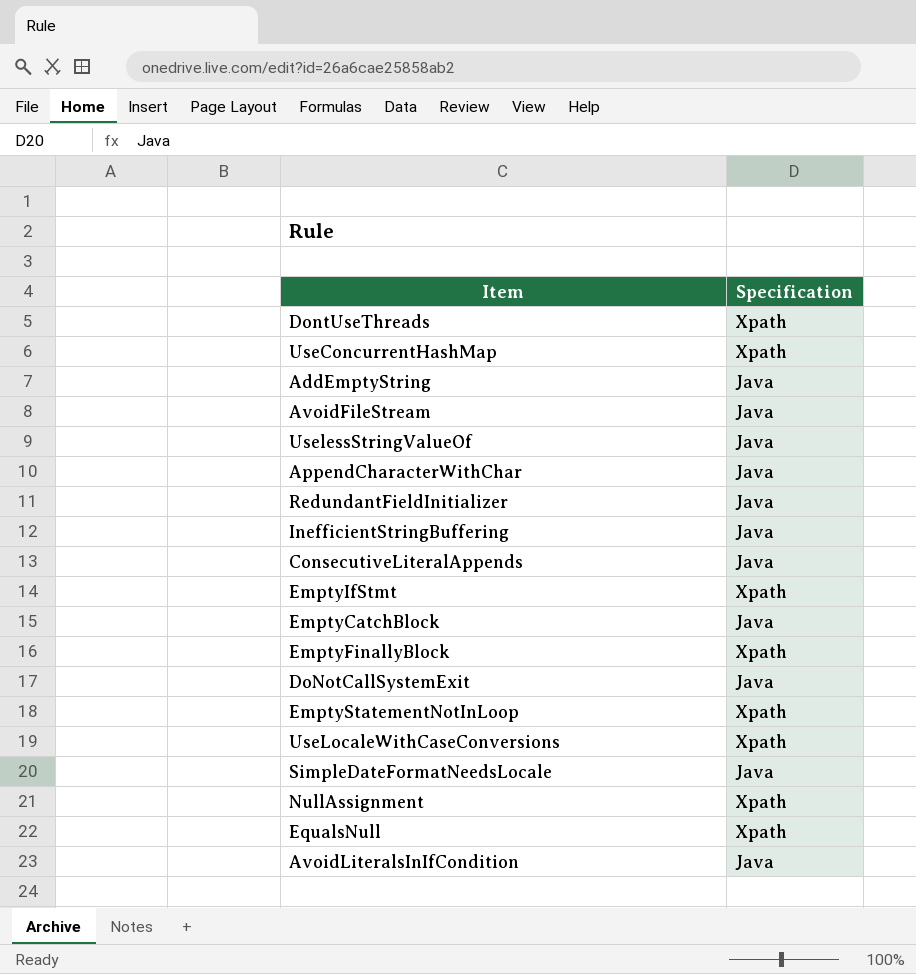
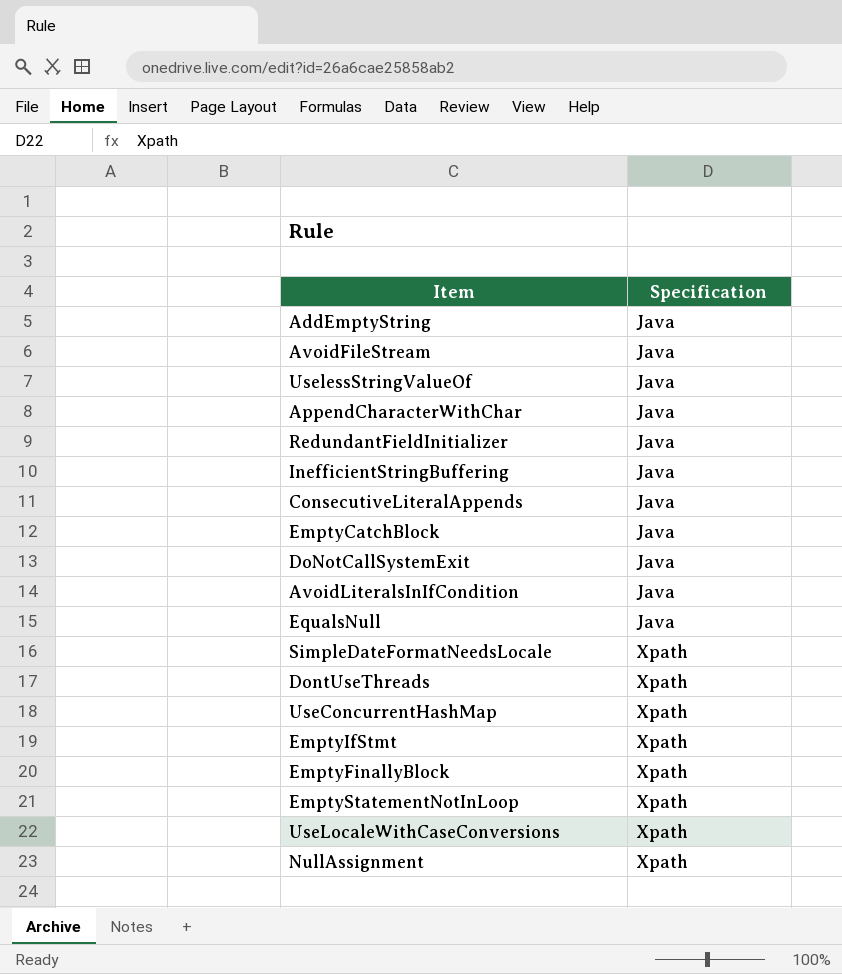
row order: none -> Specification ascending
EqualsNull | Specification: Xpath -> Java
SimpleDateFormatNeedsLocale | Specification: Java -> Xpath

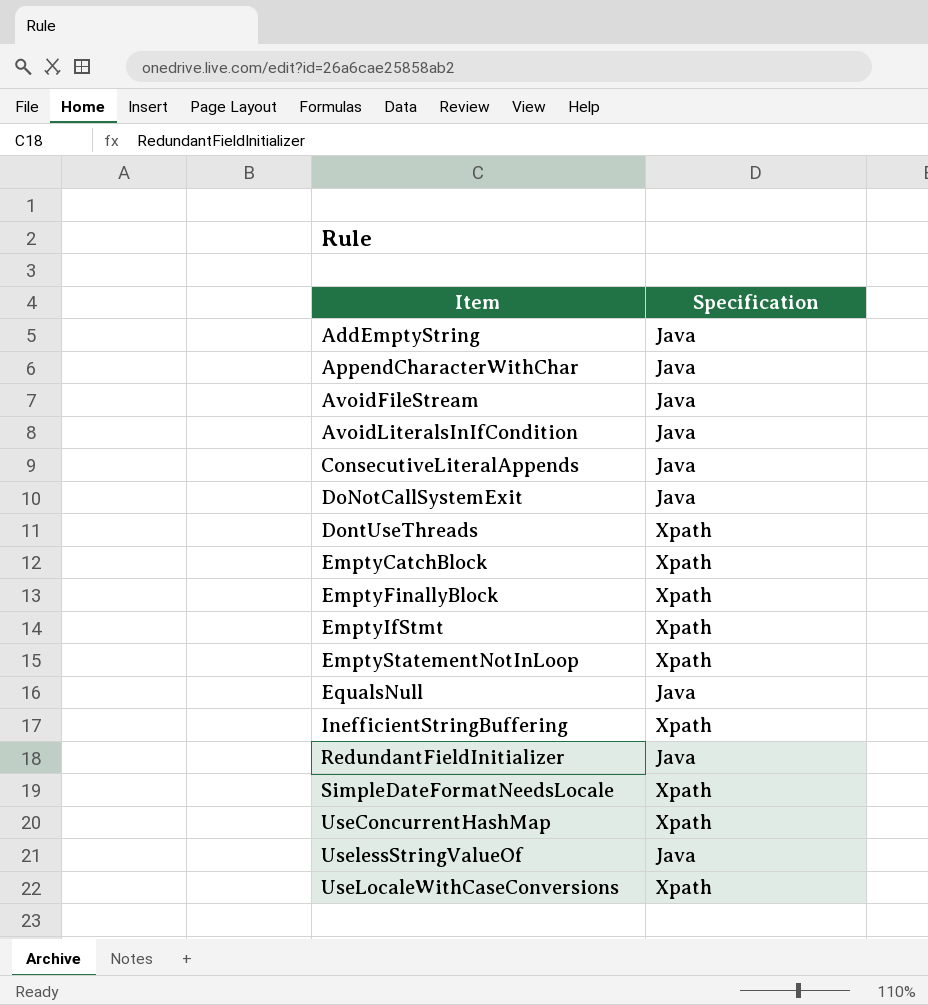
row order: Specification ascending -> Item ascending
row NullAssignment: Xpath -> none
EmptyCatchBlock | Specification: Java -> Xpath
InefficientStringBuffering | Specification: Java -> Xpath

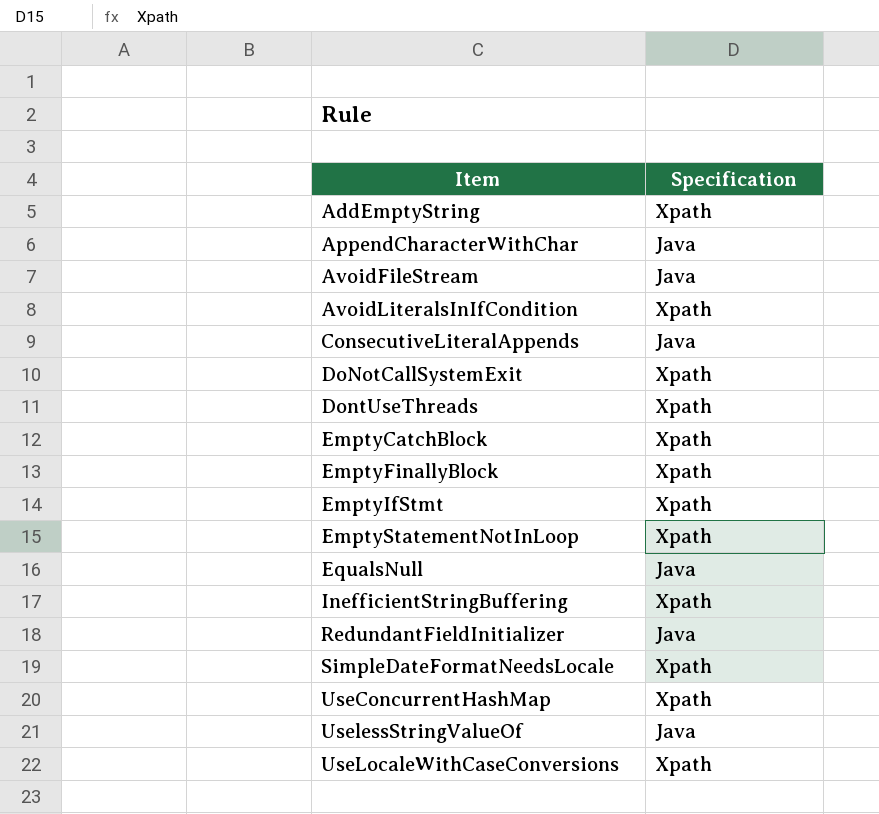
AddEmptyString | Specification: Java -> Xpath
AvoidLiteralsInIfCondition | Specification: Java -> Xpath
DoNotCallSystemExit | Specification: Java -> Xpath

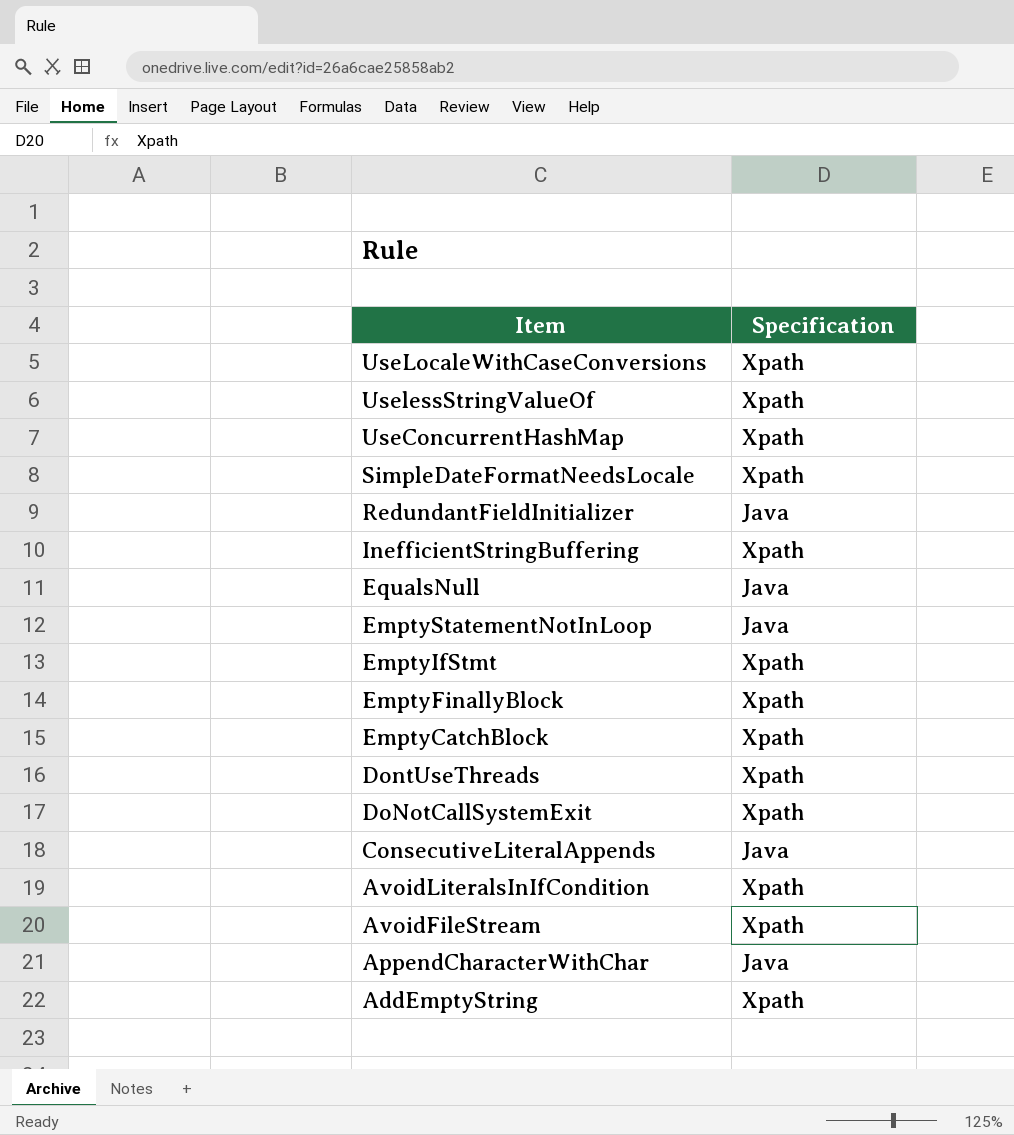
row order: Item ascending -> Item descending
UselessStringValueOf | Specification: Java -> Xpath
EmptyStatementNotInLoop | Specification: Xpath -> Java
AvoidFileStream | Specification: Java -> Xpath

